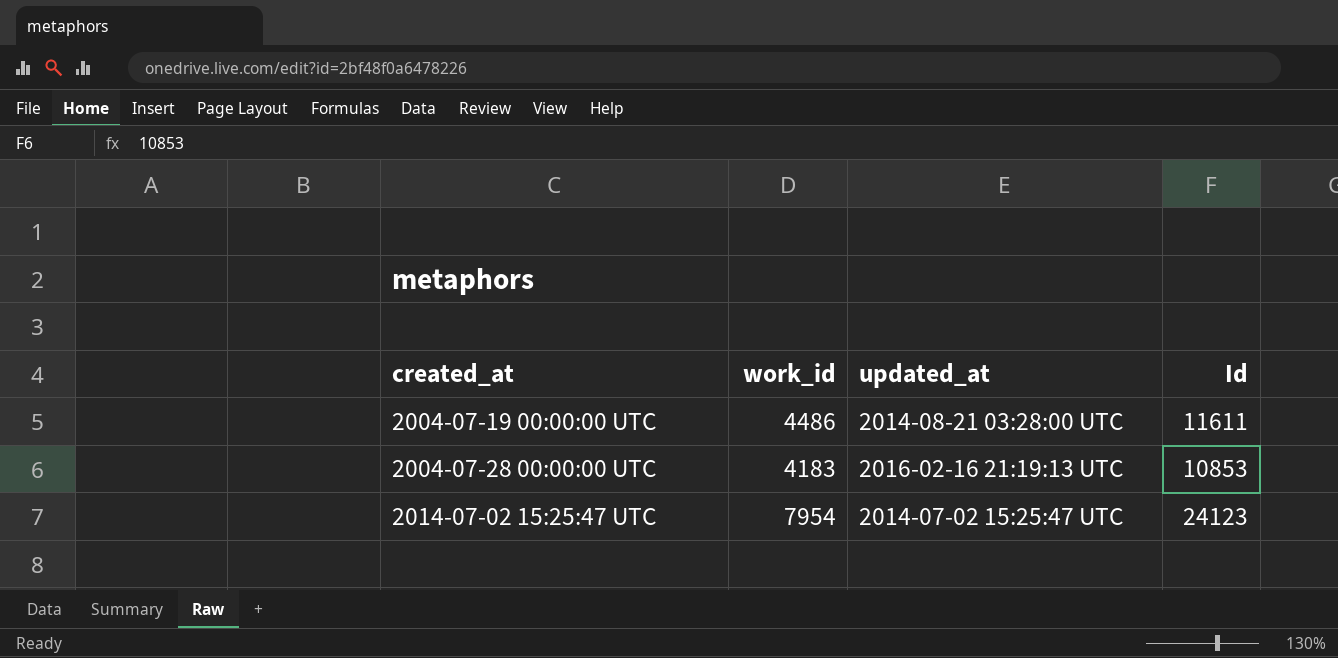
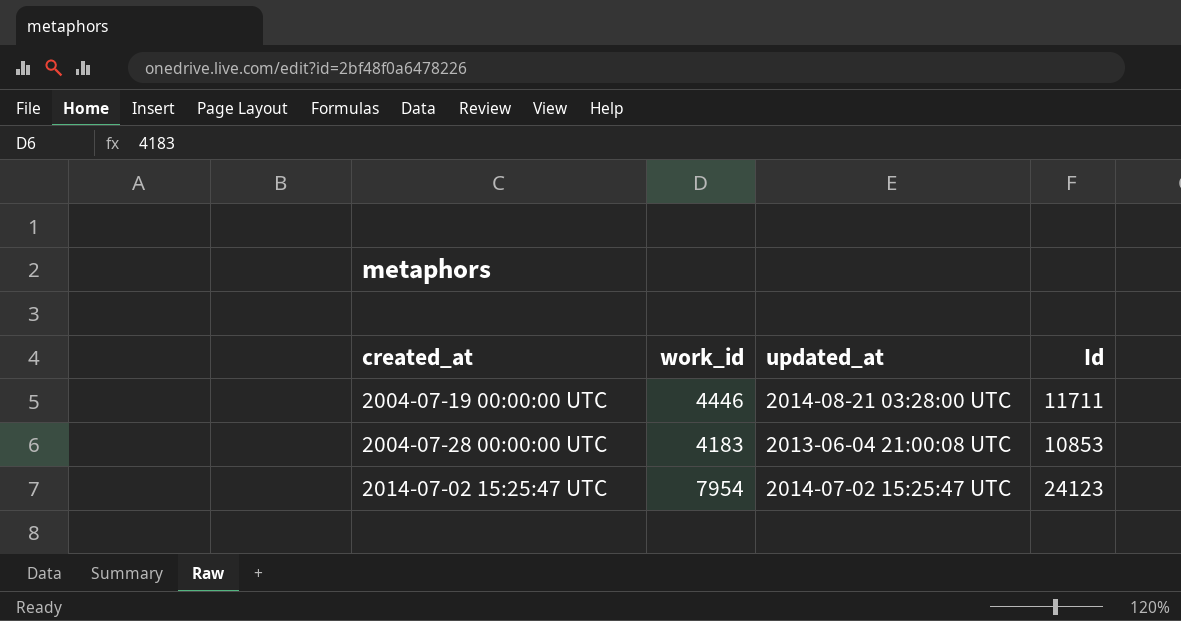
2004-07-19 00:00:00 UTC | work_id: 4486 -> 4446
2004-07-19 00:00:00 UTC | Id: 11611 -> 11711
2004-07-28 00:00:00 UTC | updated_at: 2016-02-16 21:19:13 UTC -> 2013-06-04 21:00:08 UTC

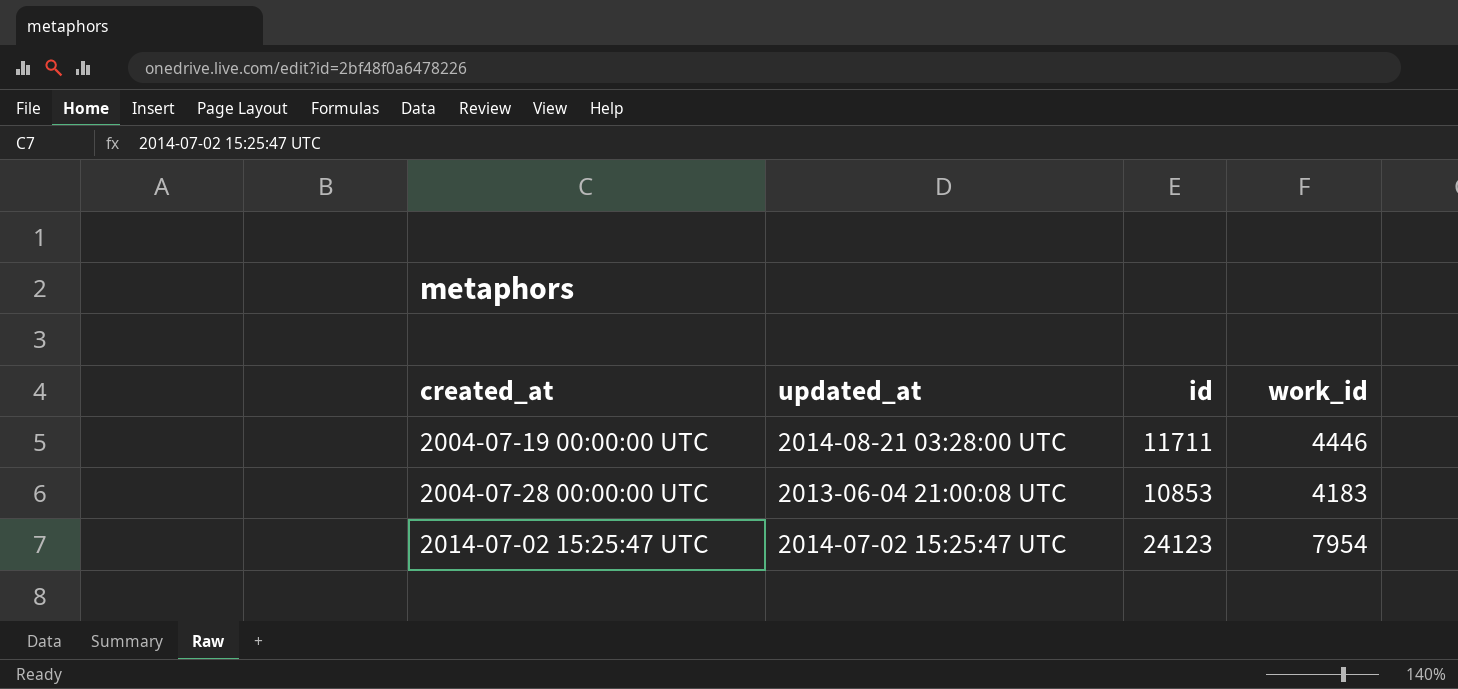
column name: Id -> id
column work_id | position: 2 -> 4

